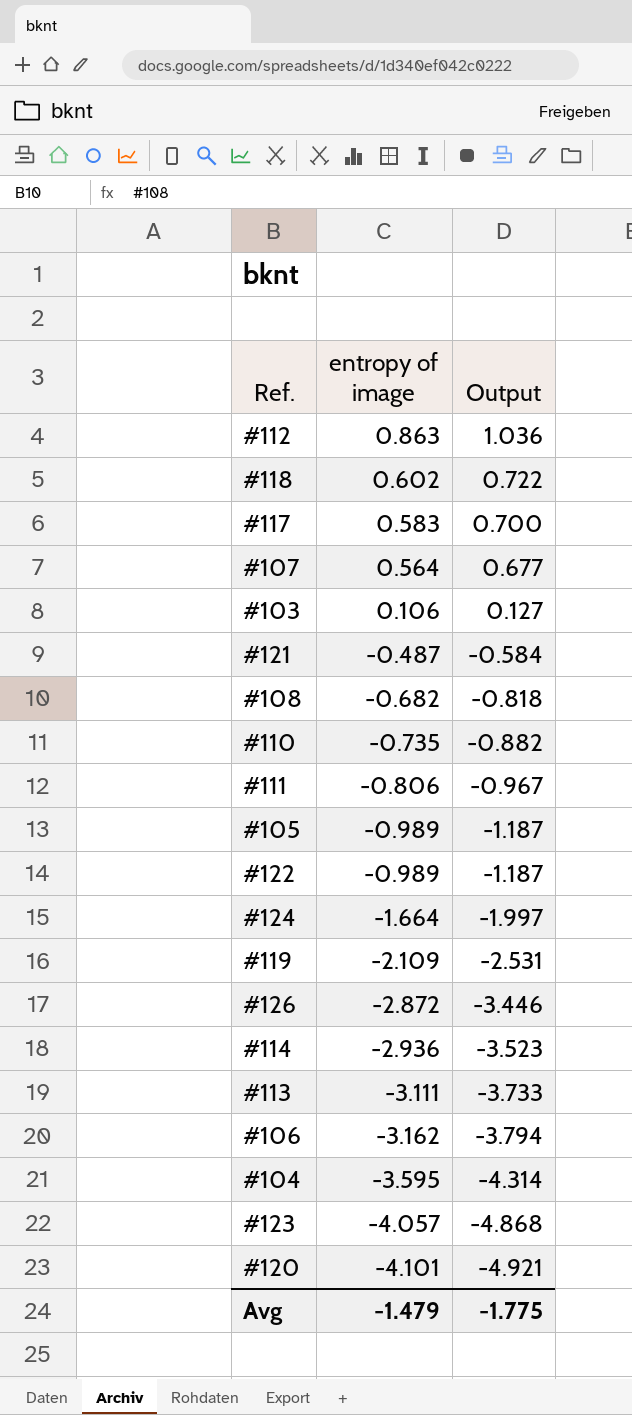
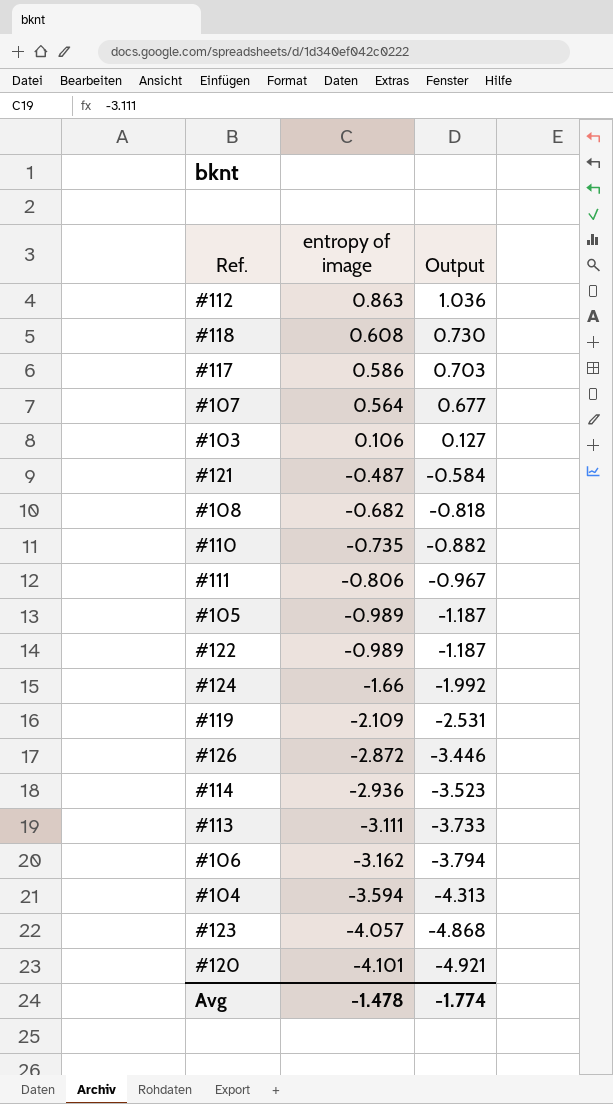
#118 | entropy of image: 0.602 -> 0.608
#118 | Output: 0.722 -> 0.730
#117 | entropy of image: 0.583 -> 0.586
#117 | Output: 0.700 -> 0.703
#124 | entropy of image: -1.664 -> -1.66
#124 | Output: -1.997 -> -1.992
#104 | entropy of image: -3.595 -> -3.594
#104 | Output: -4.314 -> -4.313
Avg | entropy of image: -1.479 -> -1.478
Avg | Output: -1.775 -> -1.774

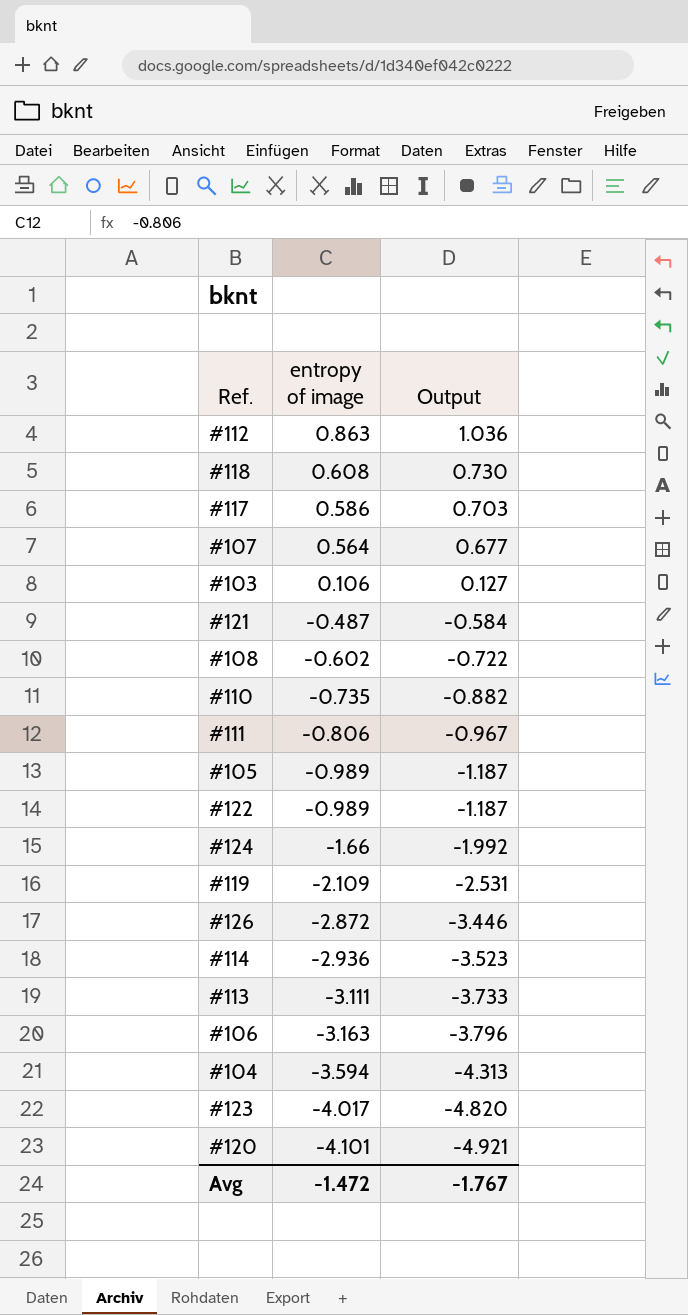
#108 | entropy of image: -0.682 -> -0.602
#108 | Output: -0.818 -> -0.722
#106 | entropy of image: -3.162 -> -3.163
#106 | Output: -3.794 -> -3.796
#123 | entropy of image: -4.057 -> -4.017
#123 | Output: -4.868 -> -4.820
Avg | entropy of image: -1.478 -> -1.472
Avg | Output: -1.774 -> -1.767

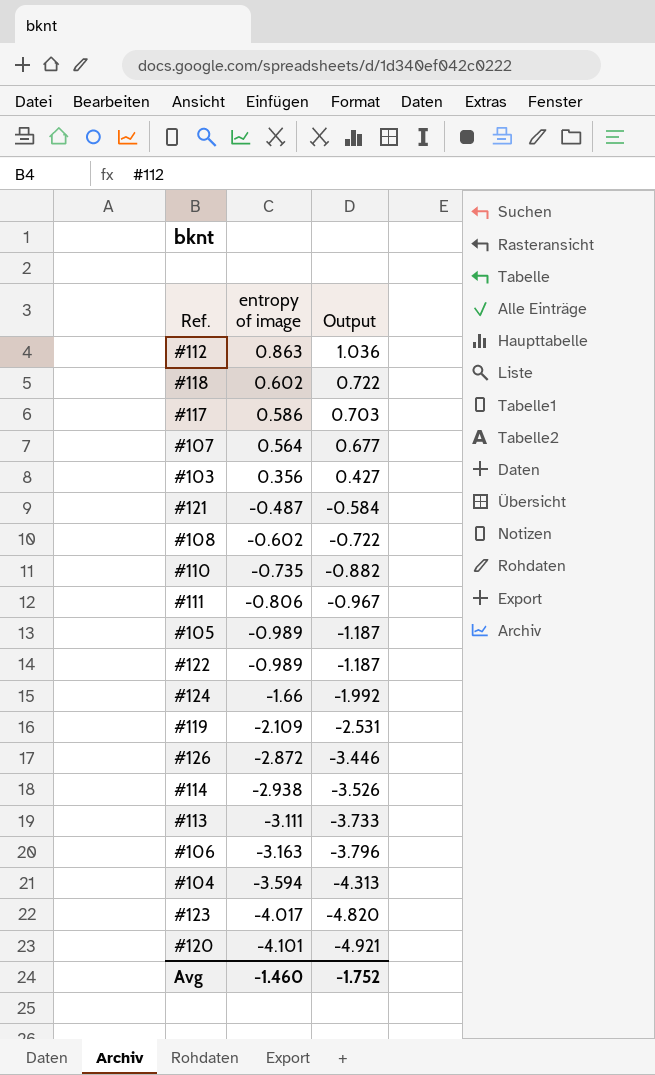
#118 | entropy of image: 0.608 -> 0.602
#118 | Output: 0.730 -> 0.722
#103 | entropy of image: 0.106 -> 0.356
#103 | Output: 0.127 -> 0.427
#114 | entropy of image: -2.936 -> -2.938
#114 | Output: -3.523 -> -3.526
Avg | entropy of image: -1.472 -> -1.460
Avg | Output: -1.767 -> -1.752

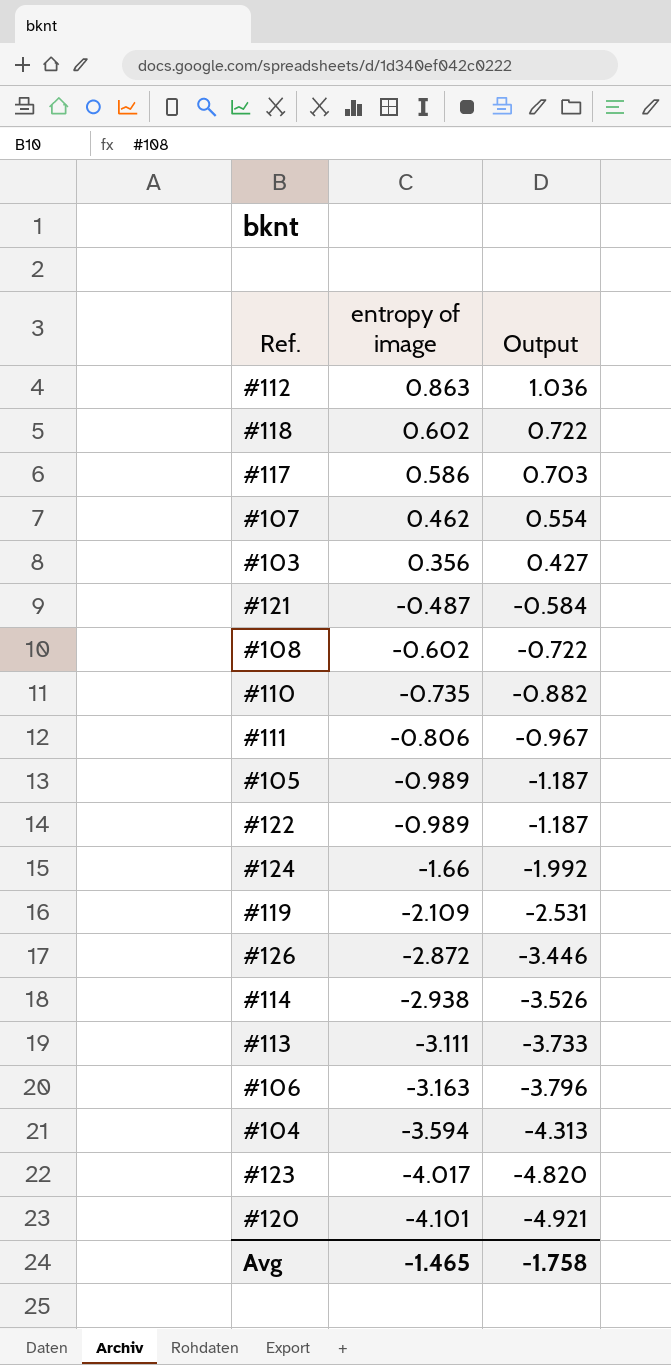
#107 | entropy of image: 0.564 -> 0.462
#107 | Output: 0.677 -> 0.554
Avg | entropy of image: -1.460 -> -1.465
Avg | Output: -1.752 -> -1.758

